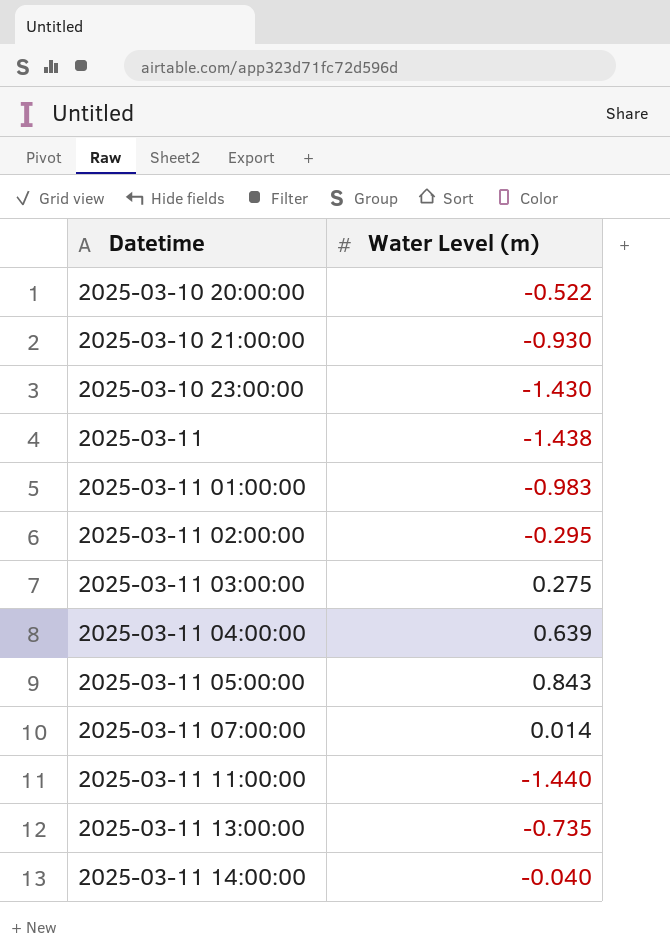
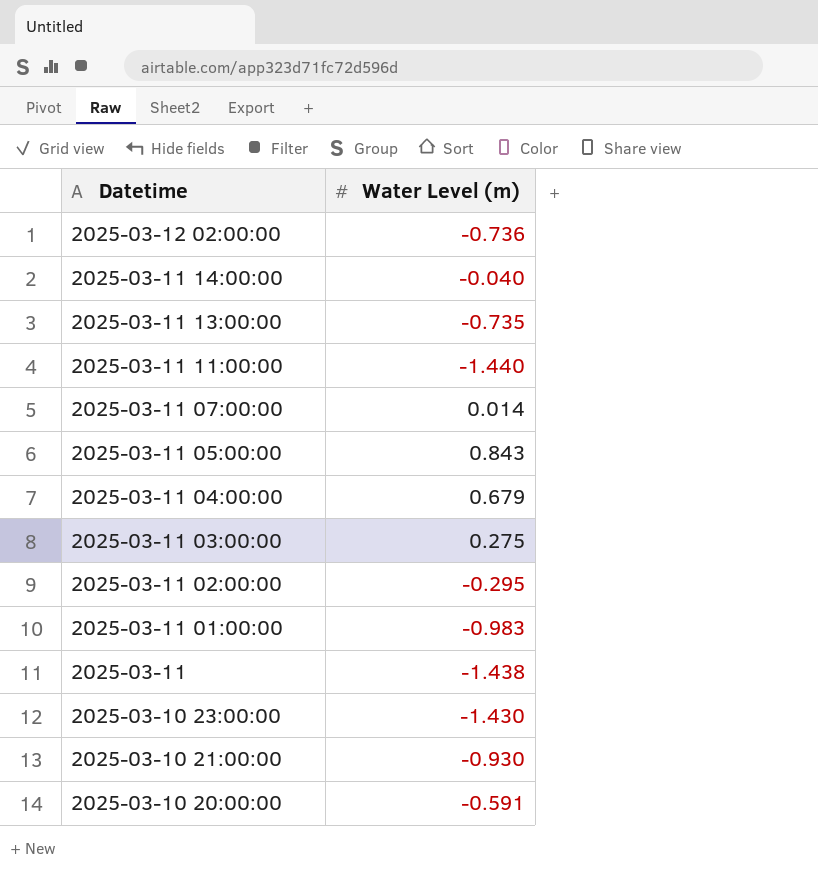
row order: Datetime ascending -> Datetime descending
row 2025-03-12 02:00:00: none -> -0.736
2025-03-11 04:00:00 | Water Level (m): 0.639 -> 0.679
2025-03-10 20:00:00 | Water Level (m): -0.522 -> -0.591

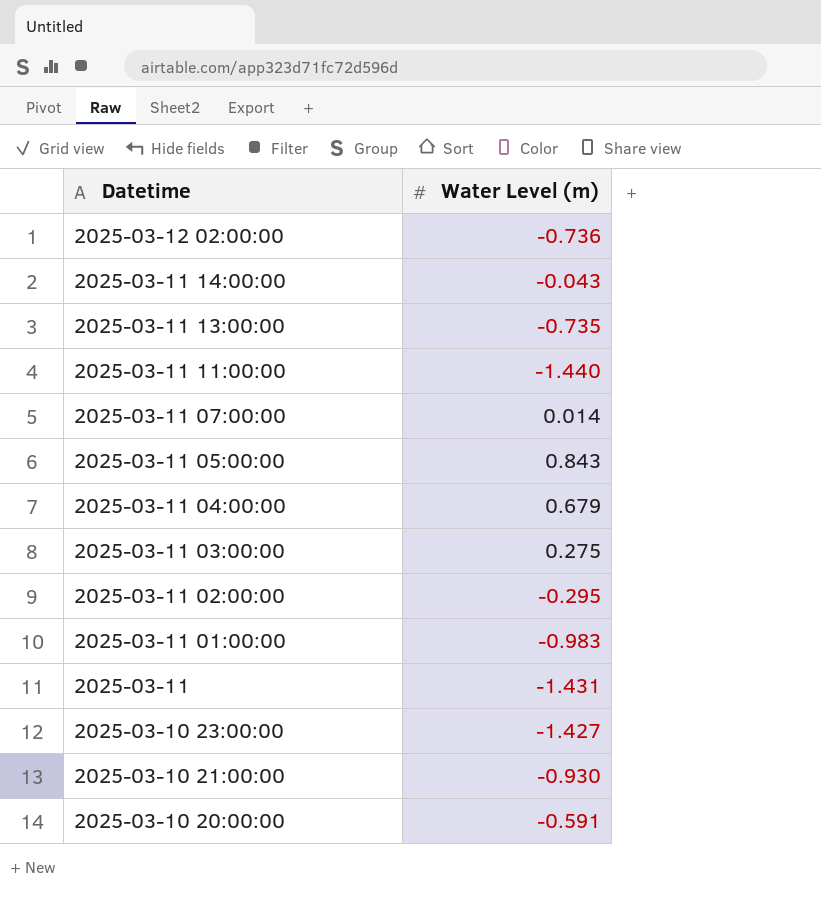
2025-03-11 14:00:00 | Water Level (m): -0.040 -> -0.043
2025-03-11 | Water Level (m): -1.438 -> -1.431
2025-03-10 23:00:00 | Water Level (m): -1.430 -> -1.427

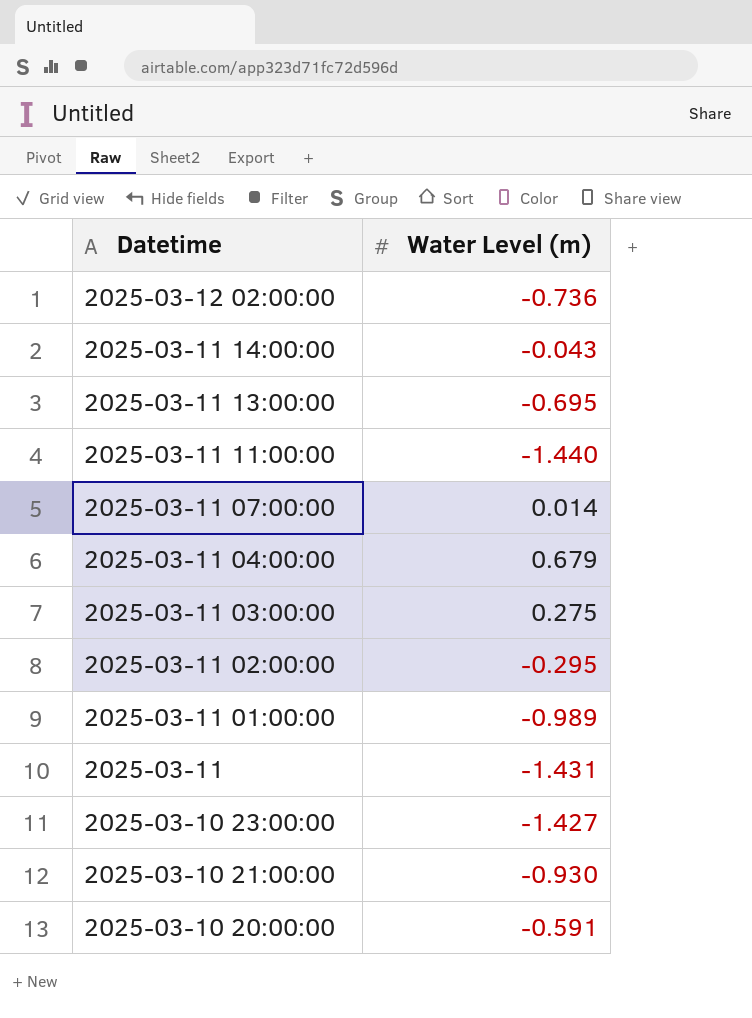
row 2025-03-11 05:00:00: 0.843 -> none
2025-03-11 13:00:00 | Water Level (m): -0.735 -> -0.695
2025-03-11 01:00:00 | Water Level (m): -0.983 -> -0.989

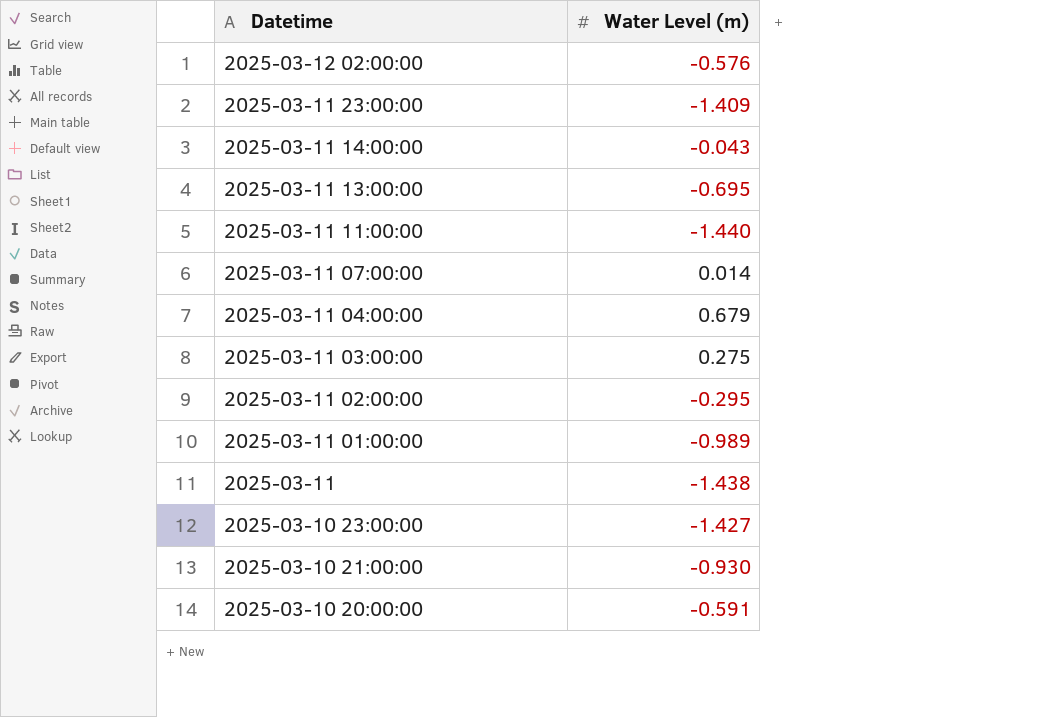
2025-03-12 02:00:00 | Water Level (m): -0.736 -> -0.576
row 2025-03-11 23:00:00: none -> -1.409
2025-03-11 | Water Level (m): -1.431 -> -1.438

